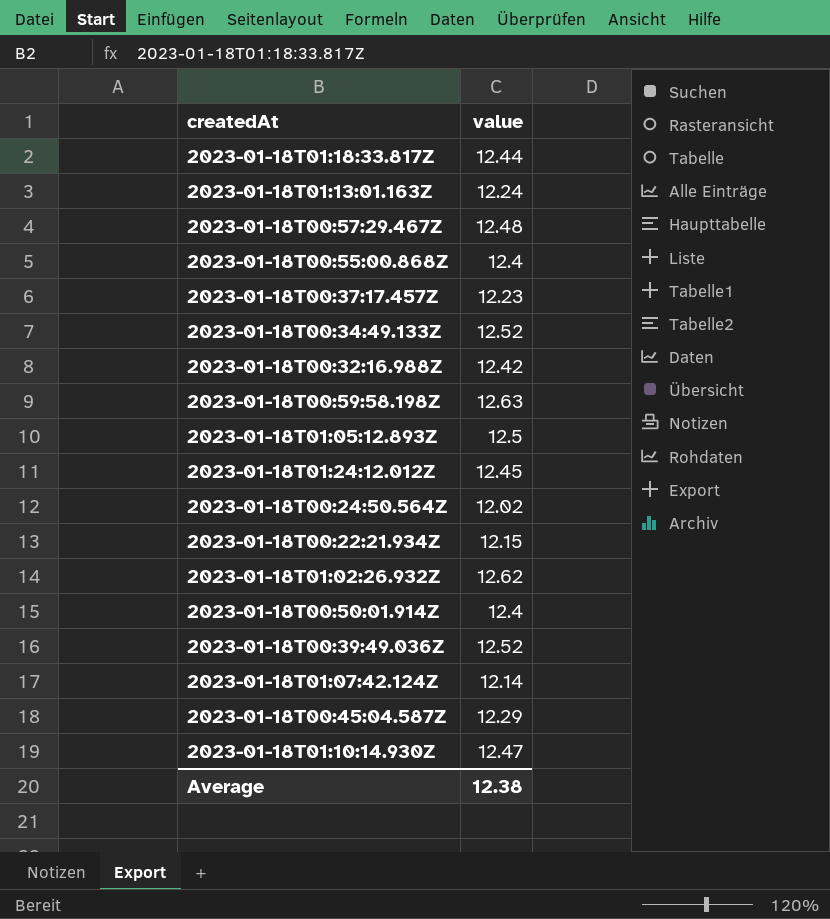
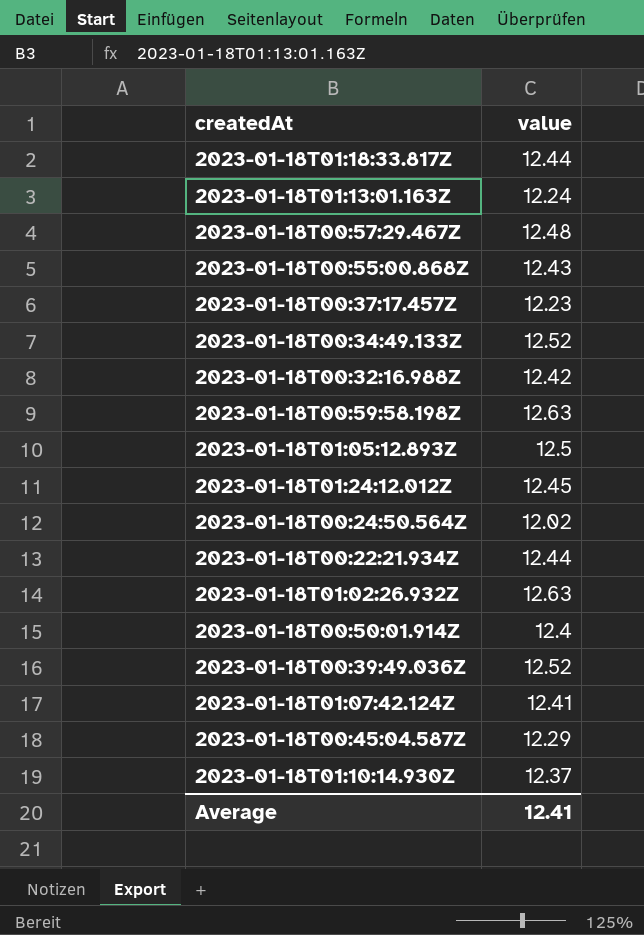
2023-01-18T00:55:00.868Z | value: 12.4 -> 12.43
2023-01-18T00:22:21.934Z | value: 12.15 -> 12.44
2023-01-18T01:02:26.932Z | value: 12.62 -> 12.63
2023-01-18T01:07:42.124Z | value: 12.14 -> 12.41
2023-01-18T01:10:14.930Z | value: 12.47 -> 12.37
Average | value: 12.38 -> 12.41

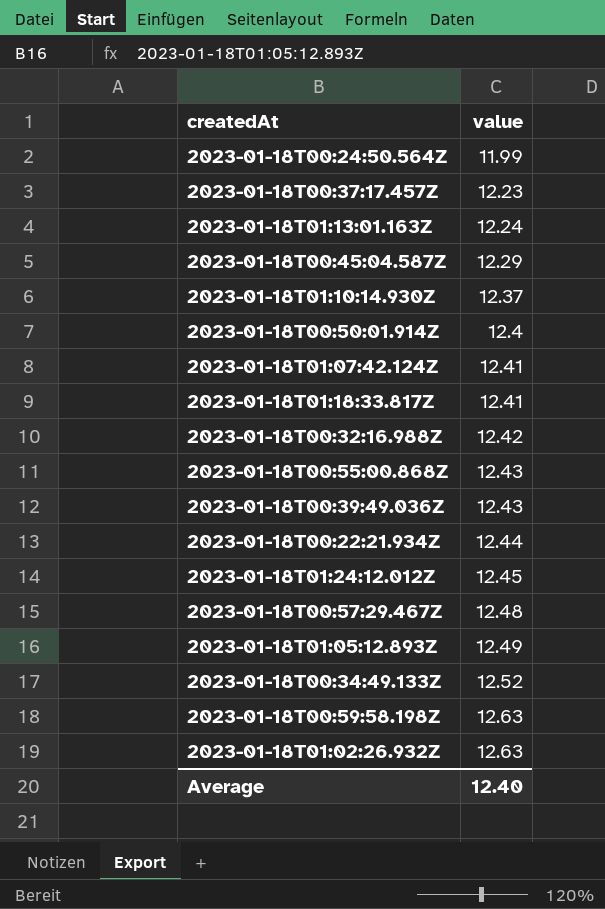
row order: none -> value ascending
2023-01-18T00:24:50.564Z | value: 12.02 -> 11.99
2023-01-18T01:18:33.817Z | value: 12.44 -> 12.41
2023-01-18T00:39:49.036Z | value: 12.52 -> 12.43
2023-01-18T01:05:12.893Z | value: 12.5 -> 12.49
Average | value: 12.41 -> 12.40

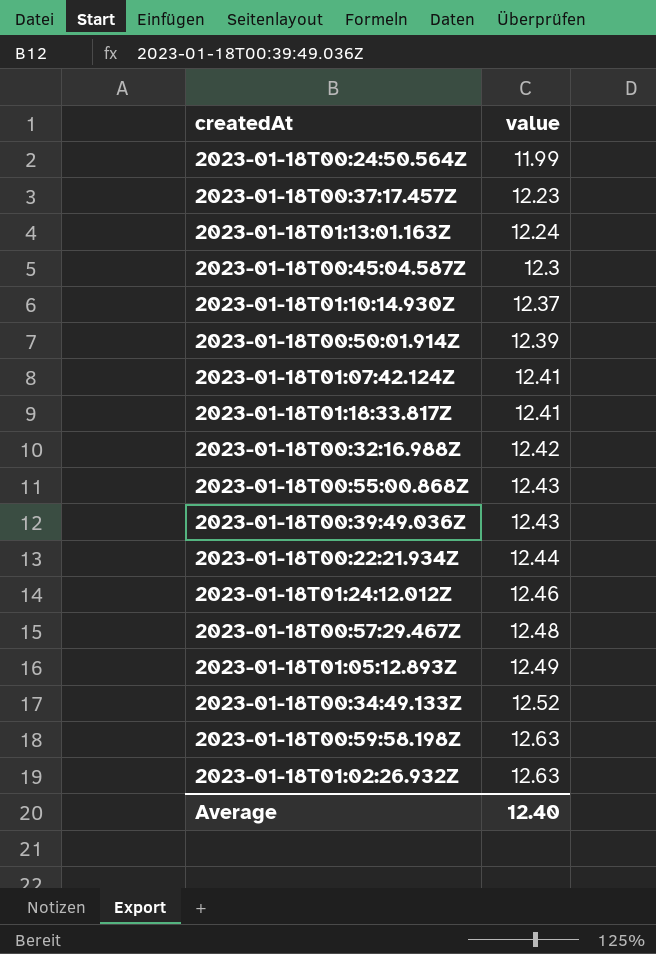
2023-01-18T00:45:04.587Z | value: 12.29 -> 12.3
2023-01-18T00:50:01.914Z | value: 12.4 -> 12.39
2023-01-18T01:24:12.012Z | value: 12.45 -> 12.46

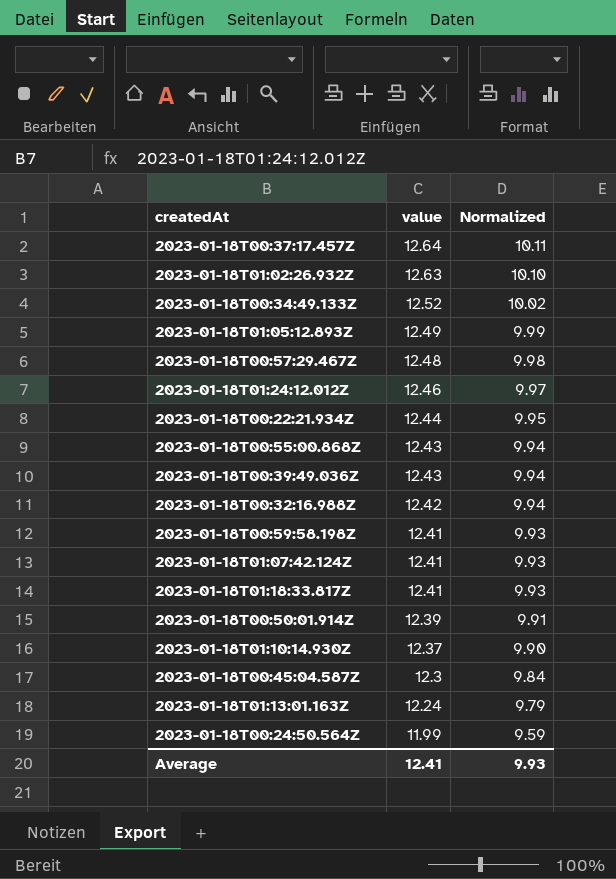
row order: value ascending -> value descending
column Normalized | formula: none -> [value] * 0.8
2023-01-18T00:37:17.457Z | value: 12.23 -> 12.64
2023-01-18T00:59:58.198Z | value: 12.63 -> 12.41
Average | value: 12.40 -> 12.41

